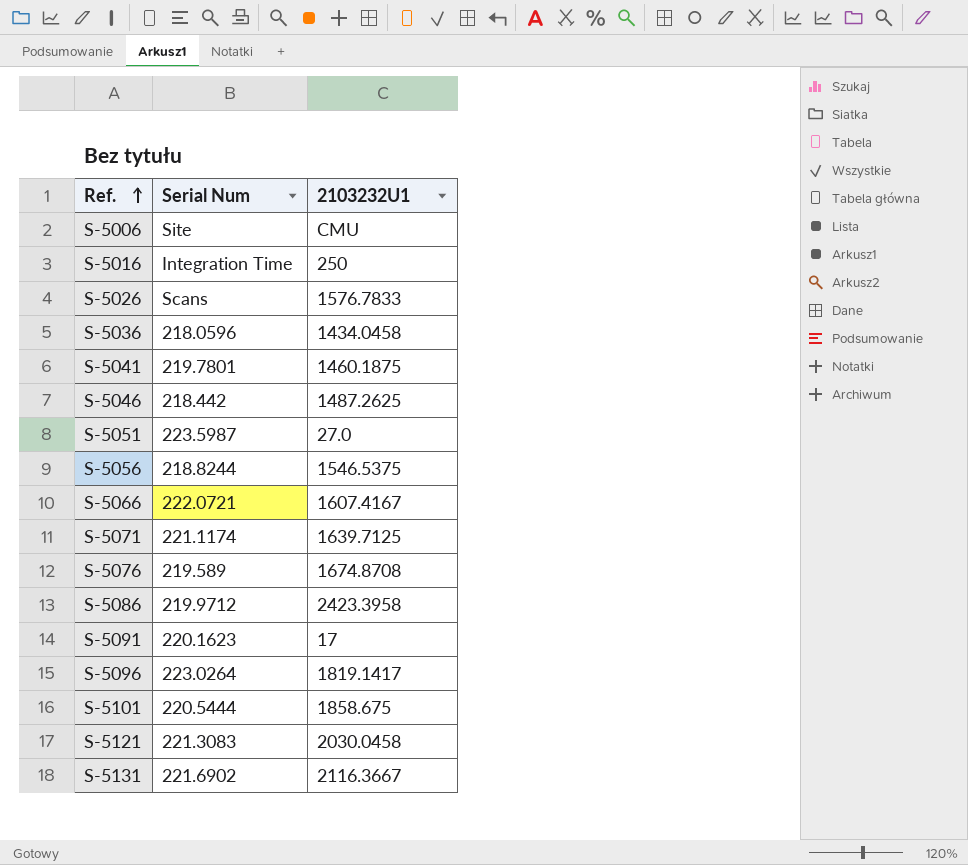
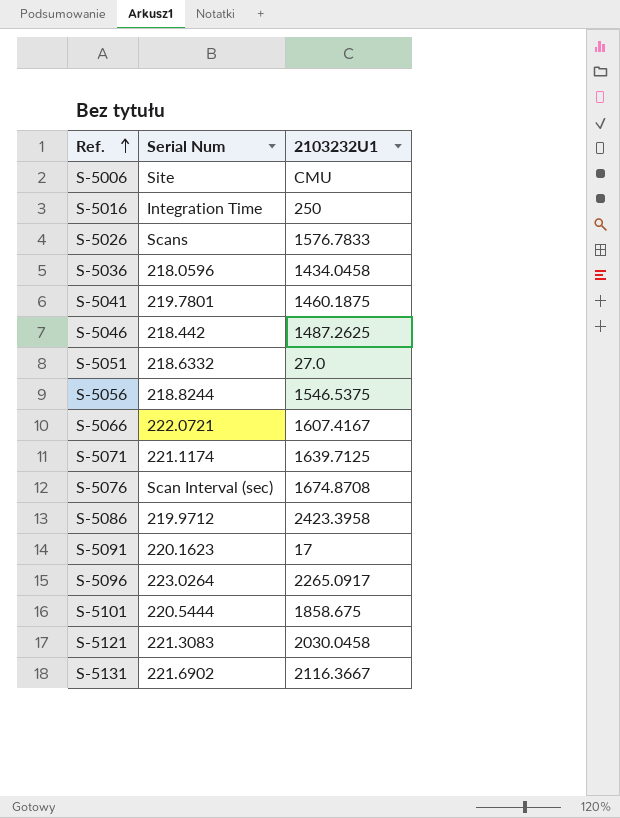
S-5051 | Serial Num: 223.5987 -> 218.6332
S-5076 | Serial Num: 219.589 -> Scan Interval (sec)
S-5096 | 2103232U1: 1819.1417 -> 2265.0917

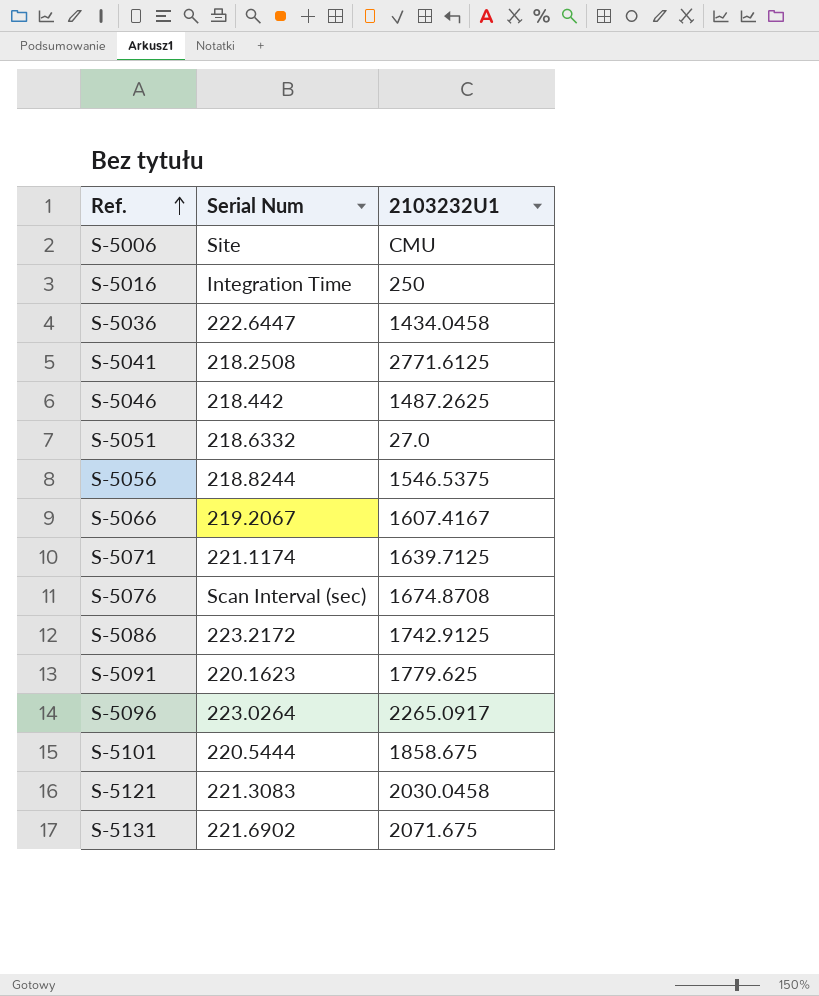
row S-5026: Scans | 1576.7833 -> none
S-5036 | Serial Num: 218.0596 -> 222.6447
S-5041 | Serial Num: 219.7801 -> 218.2508
S-5041 | 2103232U1: 1460.1875 -> 2771.6125
S-5066 | Serial Num: 222.0721 -> 219.2067
S-5086 | Serial Num: 219.9712 -> 223.2172
S-5086 | 2103232U1: 2423.3958 -> 1742.9125
S-5091 | 2103232U1: 17 -> 1779.625
S-5131 | 2103232U1: 2116.3667 -> 2071.675

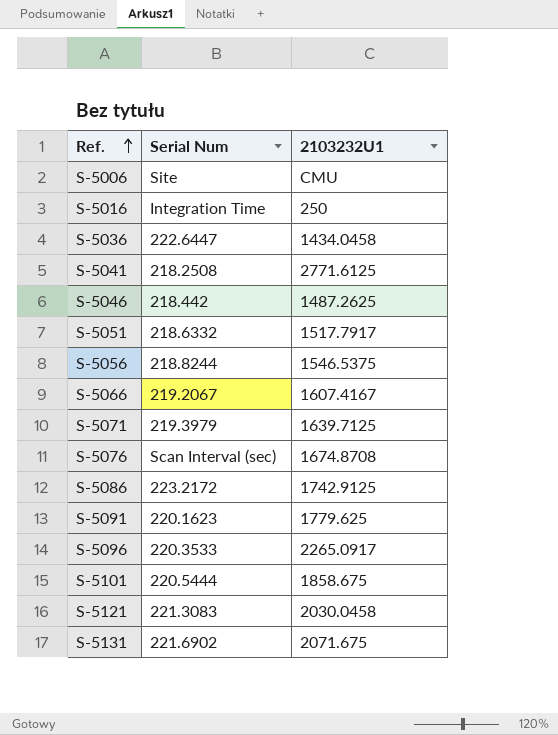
S-5051 | 2103232U1: 27.0 -> 1517.7917
S-5071 | Serial Num: 221.1174 -> 219.3979
S-5096 | Serial Num: 223.0264 -> 220.3533

